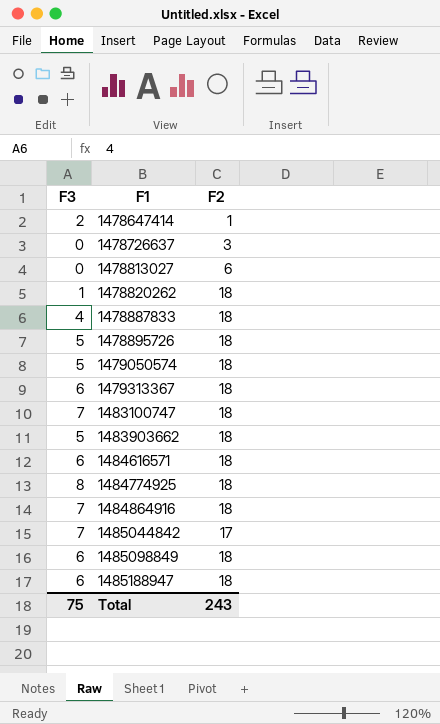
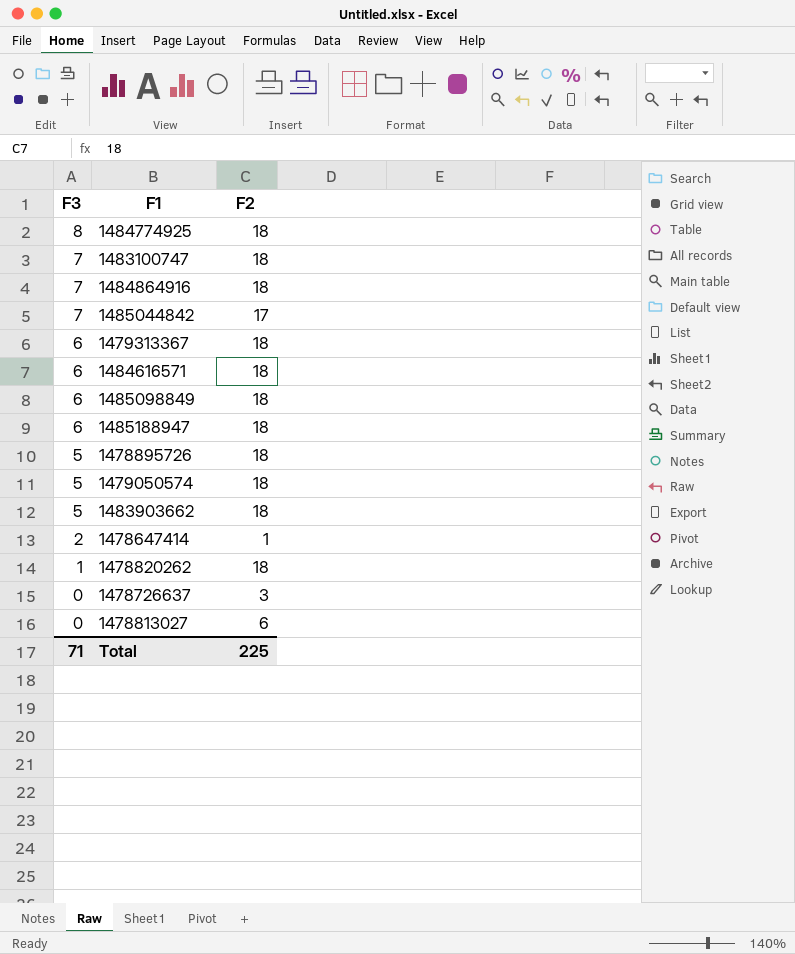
row order: F1 ascending -> F3 descending
row 1478887833: 4 | 18 -> none
Total | F3: 75 -> 71
Total | F2: 243 -> 225

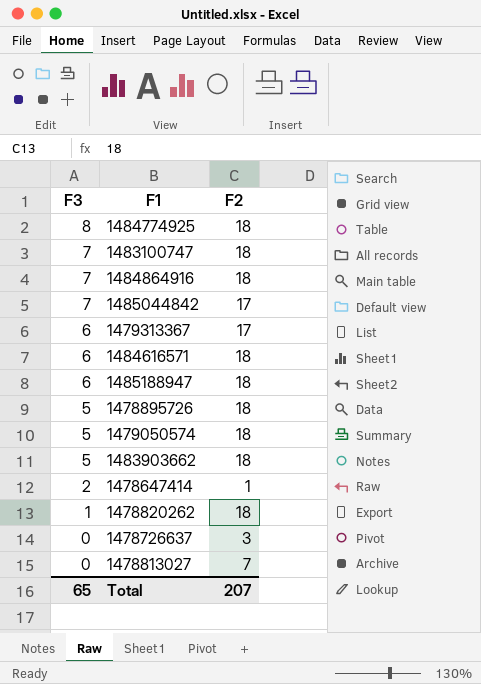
row 1485098849: 6 | 18 -> none
1479313367 | F2: 18 -> 17
1478813027 | F2: 6 -> 7
Total | F3: 71 -> 65
Total | F2: 225 -> 207

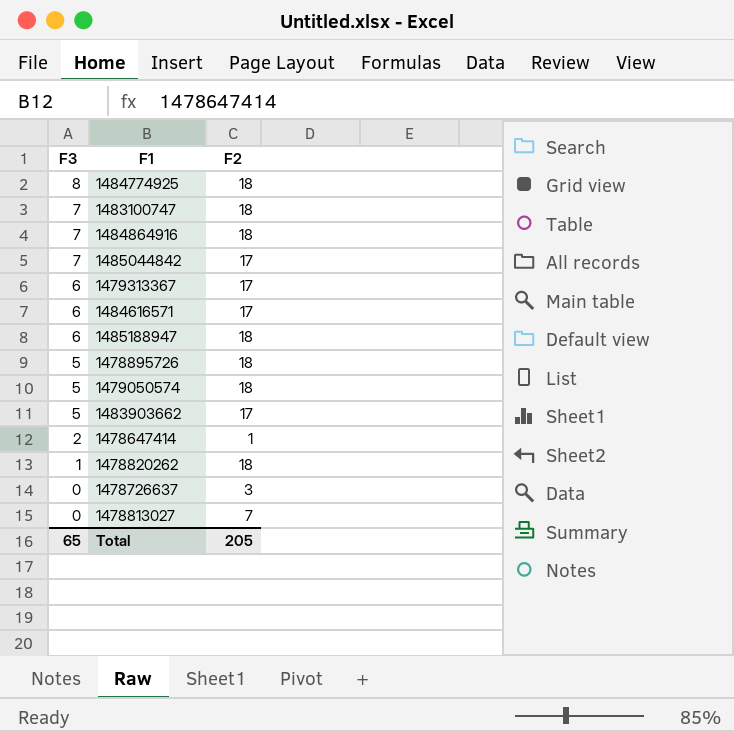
1484616571 | F2: 18 -> 17
1483903662 | F2: 18 -> 17
Total | F2: 207 -> 205

